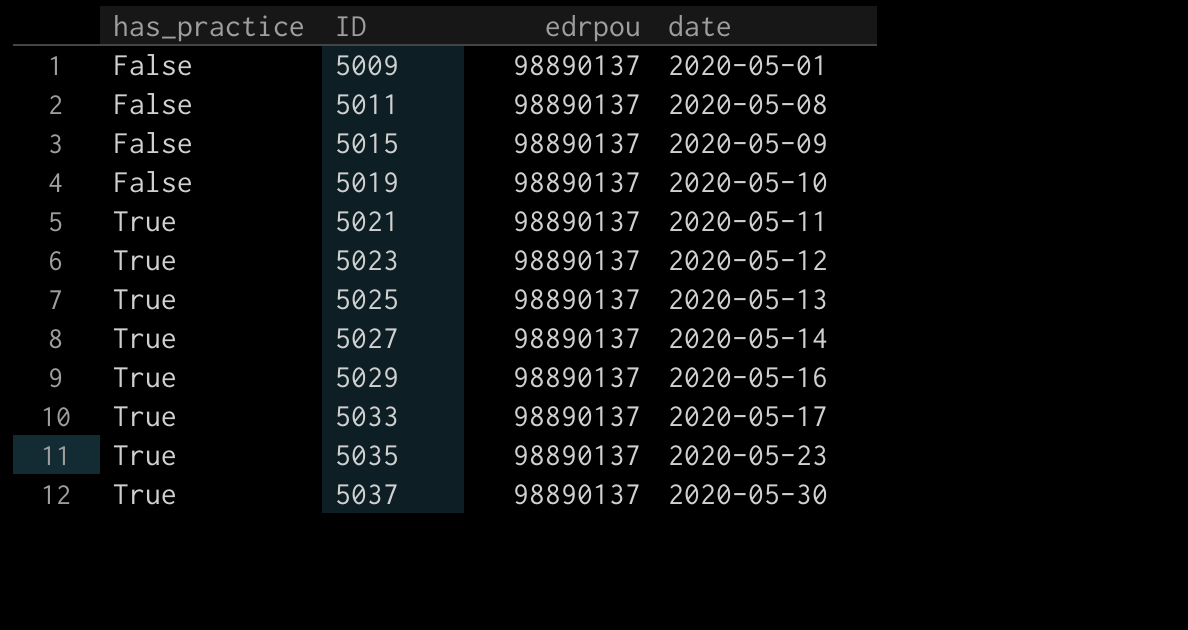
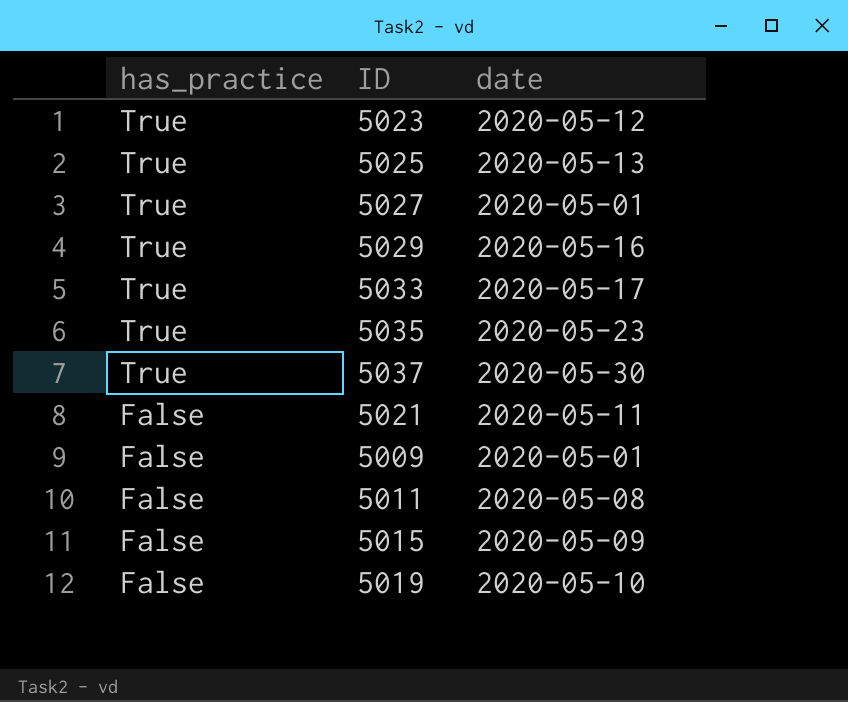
row order: has_practice ascending -> has_practice descending
column edrpou | position: 3 -> none
5027 | date: 2020-05-14 -> 2020-05-01
5021 | has_practice: True -> False

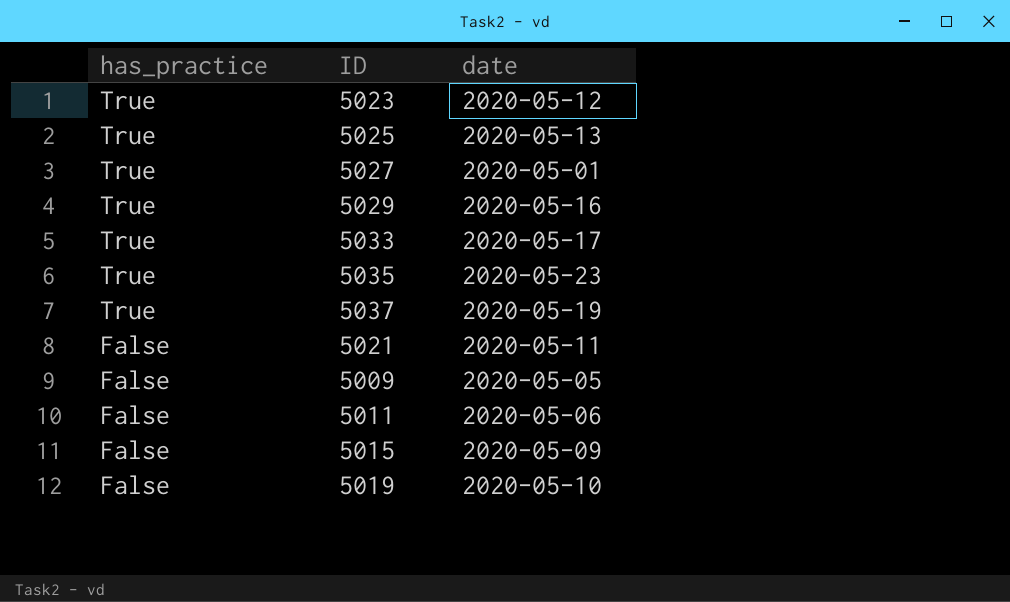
5037 | date: 2020-05-30 -> 2020-05-19
5009 | date: 2020-05-01 -> 2020-05-05
5011 | date: 2020-05-08 -> 2020-05-06

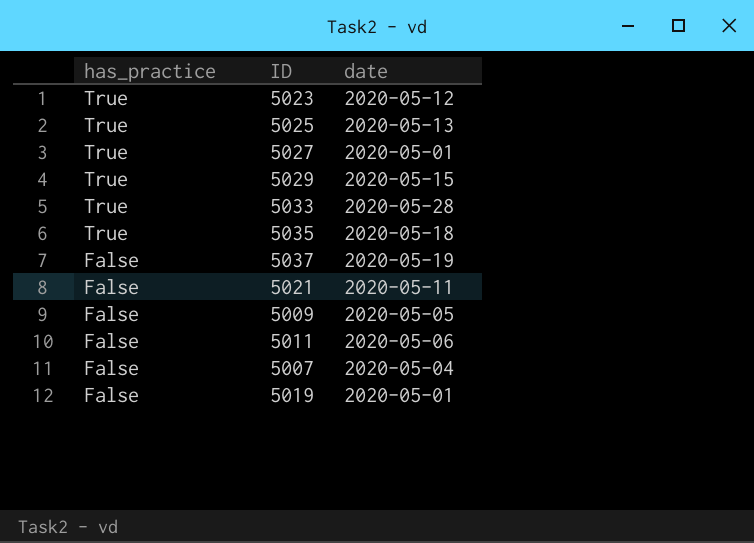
row 5015: False | 2020-05-09 -> none
5029 | date: 2020-05-16 -> 2020-05-15
5033 | date: 2020-05-17 -> 2020-05-28
5035 | date: 2020-05-23 -> 2020-05-18
5037 | has_practice: True -> False
row 5007: none -> False | 2020-05-04
5019 | date: 2020-05-10 -> 2020-05-01

